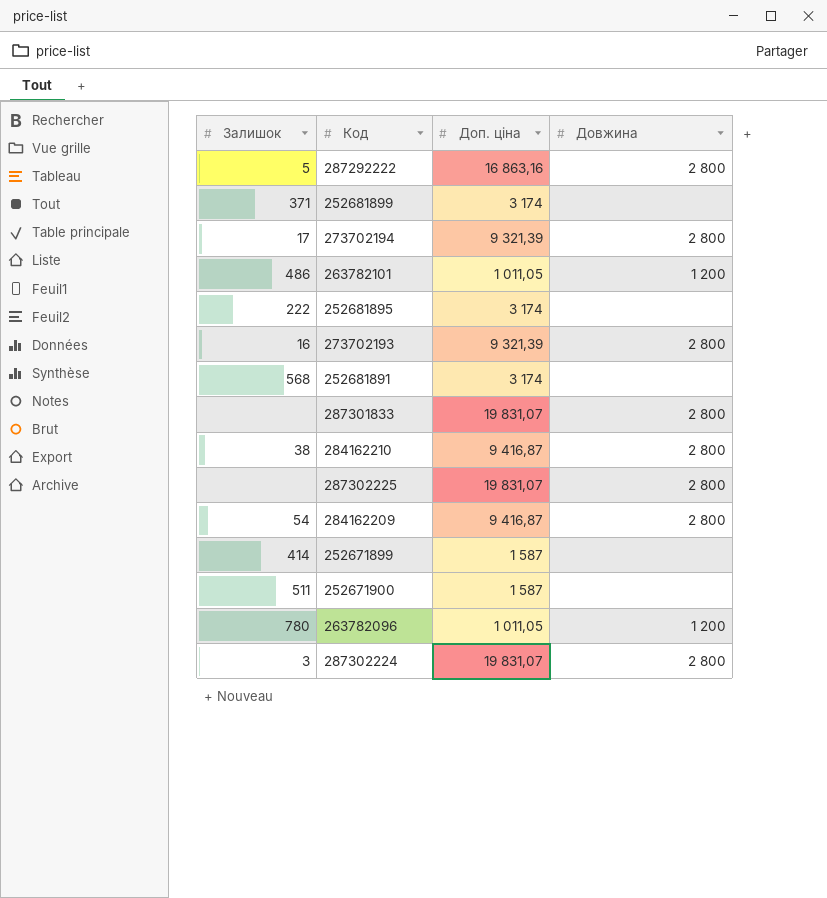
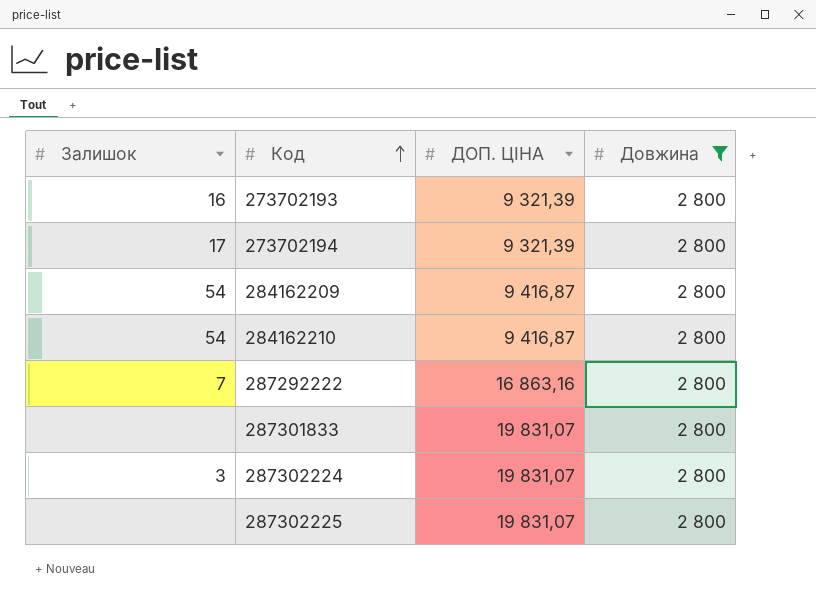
filter: none -> Довжина = 2 800
row order: none -> Код ascending
column name: Доп. ціна -> ДОП. ЦІНА
284162210 | Залишок: 38 -> 54
287292222 | Залишок: 5 -> 7

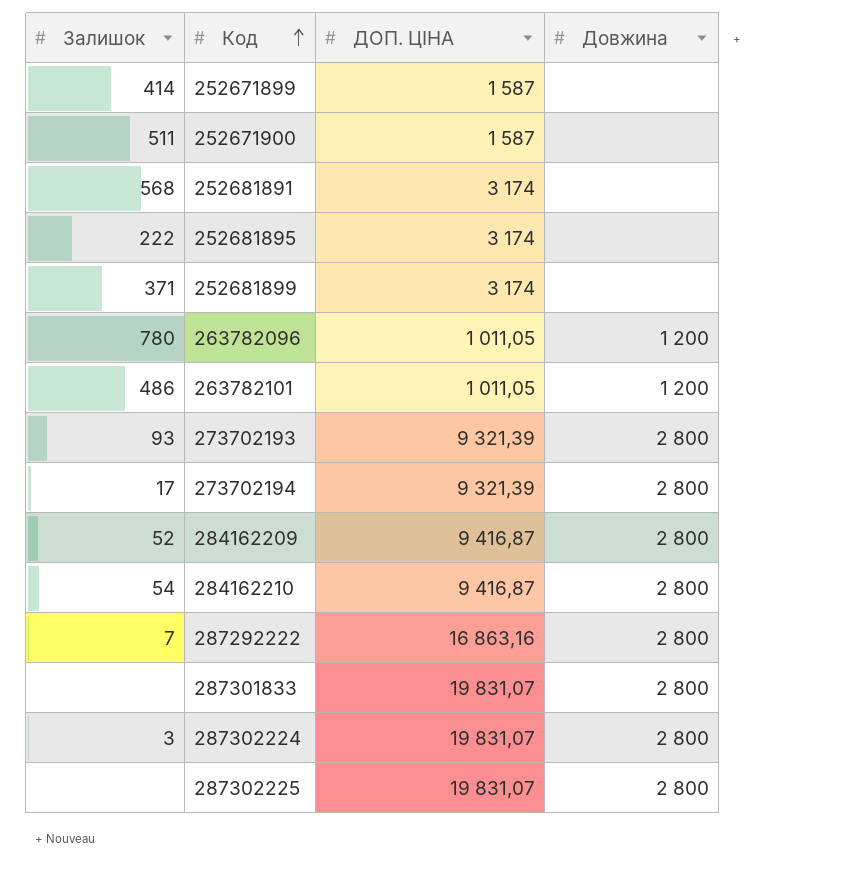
filter: Довжина = 2 800 -> none
273702193 | Залишок: 16 -> 93
284162209 | Залишок: 54 -> 52

